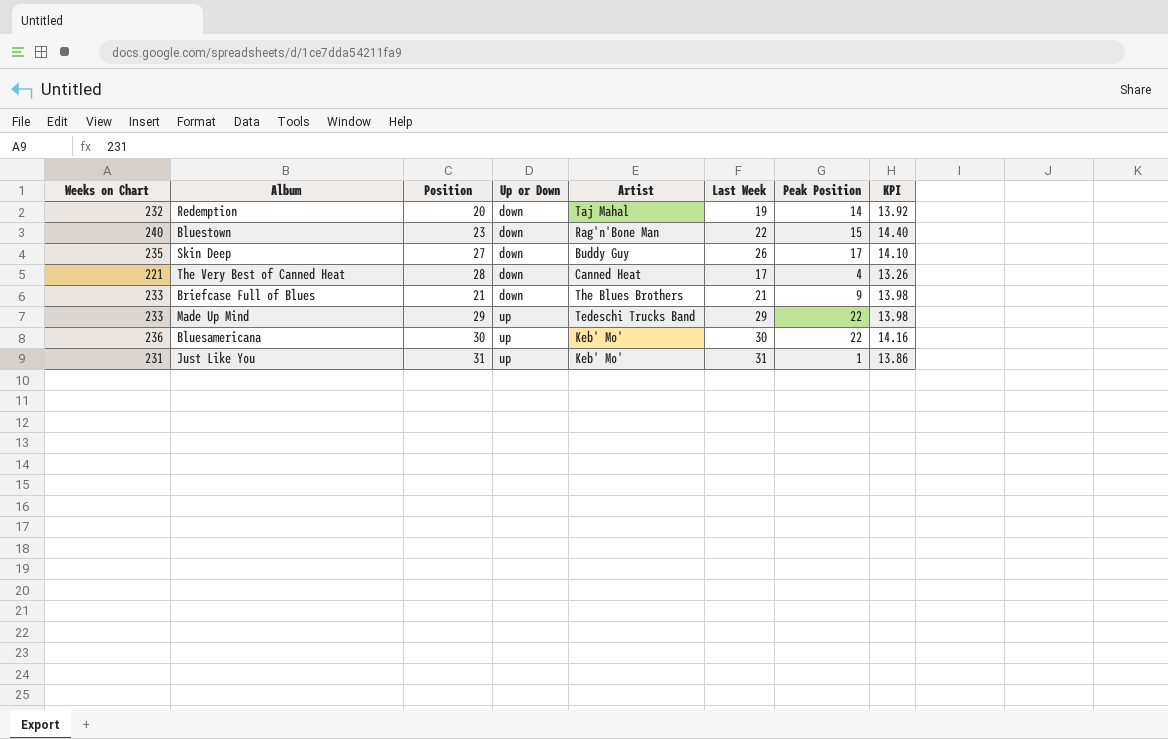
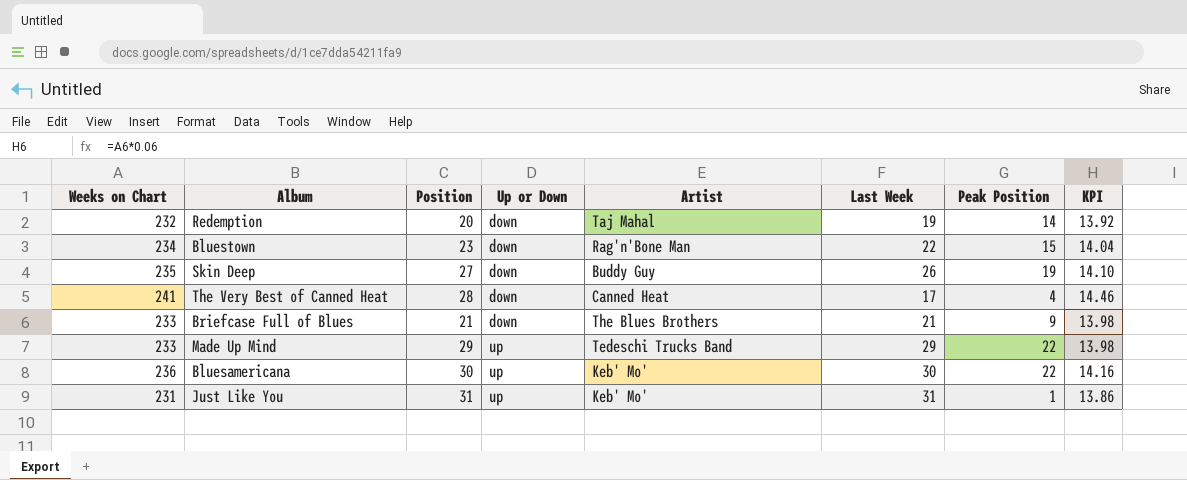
Bluestown | Weeks on Chart: 240 -> 234
Bluestown | KPI: 14.40 -> 14.04
Skin Deep | Peak Position: 17 -> 19
The Very Best of Canned Heat | Weeks on Chart: 221 -> 241
The Very Best of Canned Heat | KPI: 13.26 -> 14.46

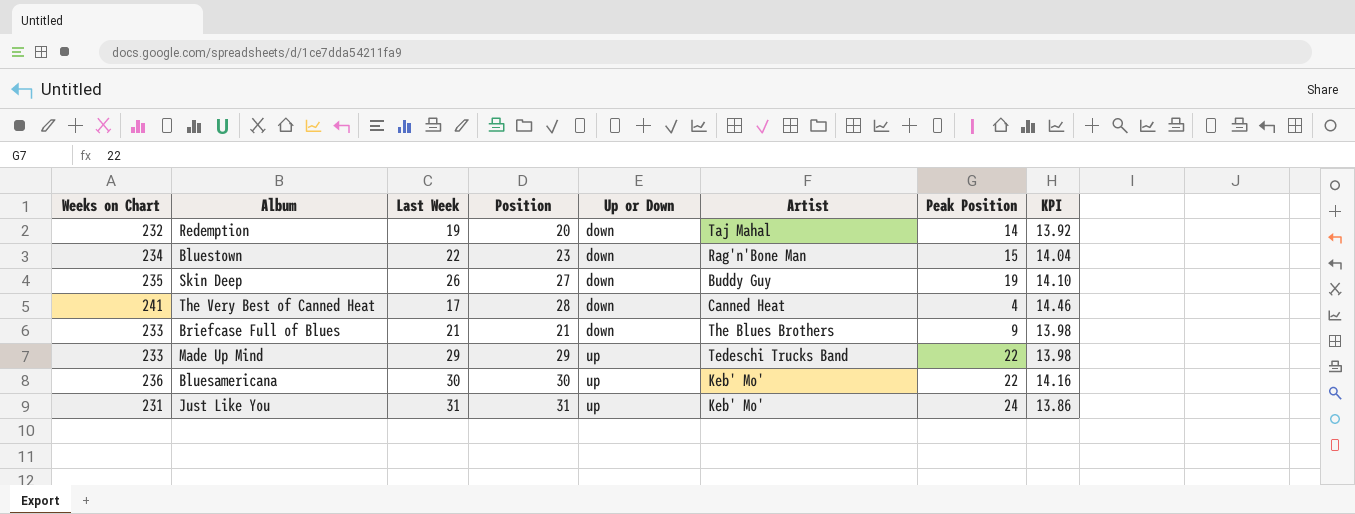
column Last Week | position: 6 -> 3
Just Like You | Peak Position: 1 -> 24

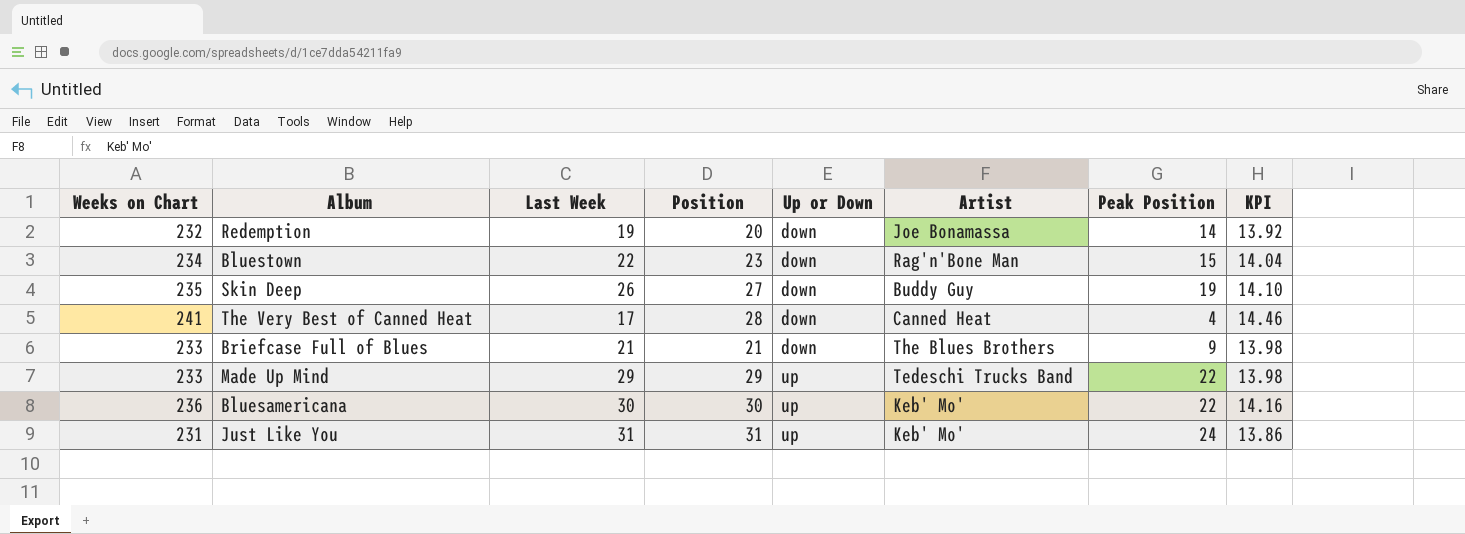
Redemption | Artist: Taj Mahal -> Joe Bonamassa

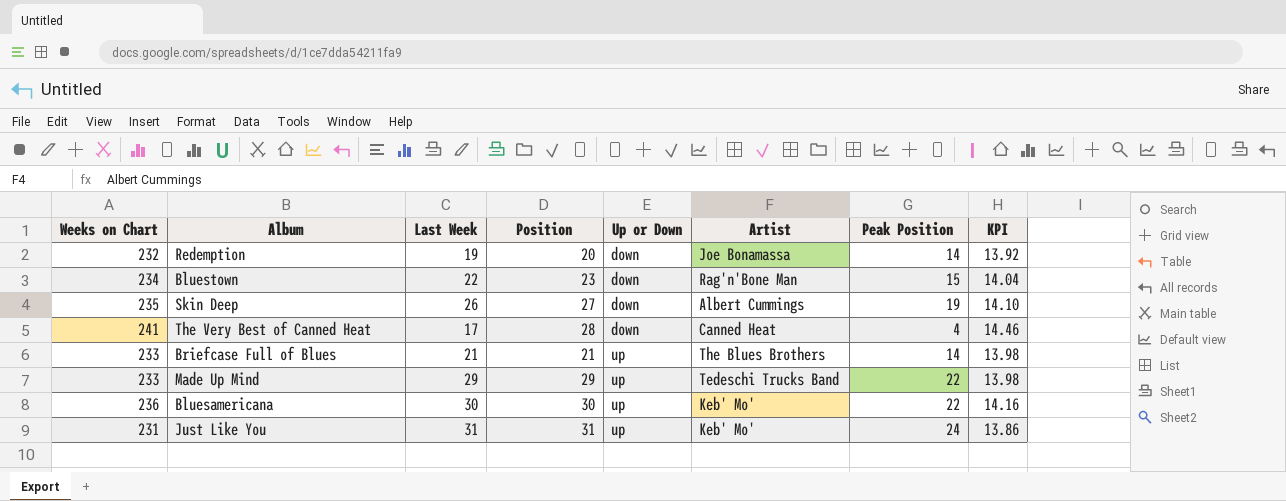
Skin Deep | Artist: Buddy Guy -> Albert Cummings
Briefcase Full of Blues | Up or Down: down -> up
Briefcase Full of Blues | Peak Position: 9 -> 14

